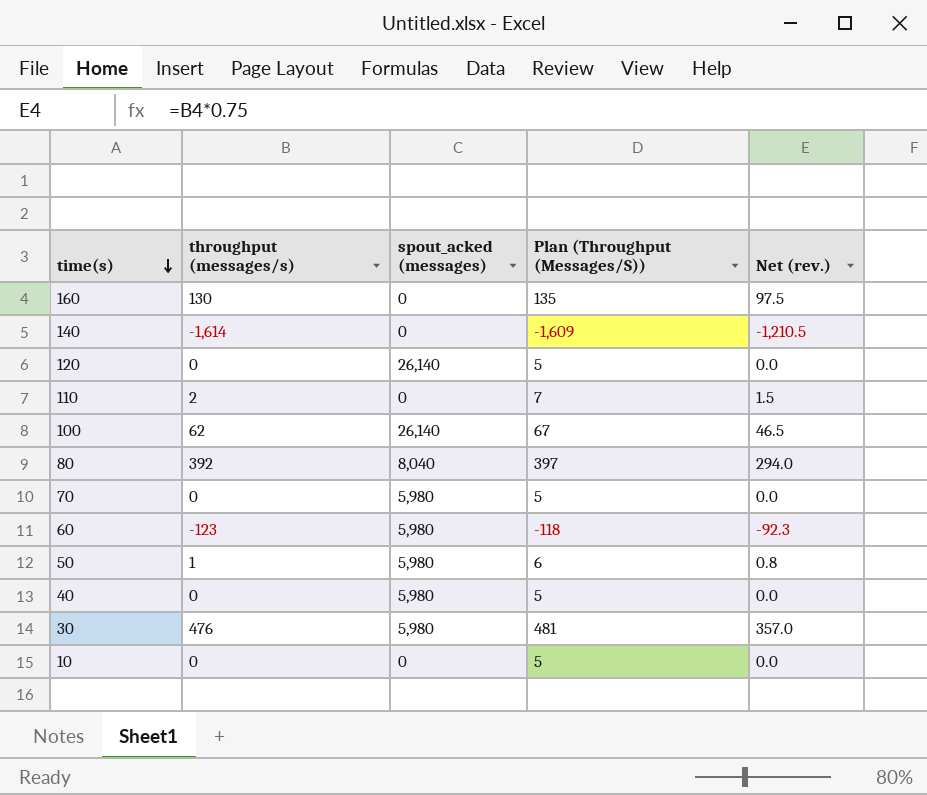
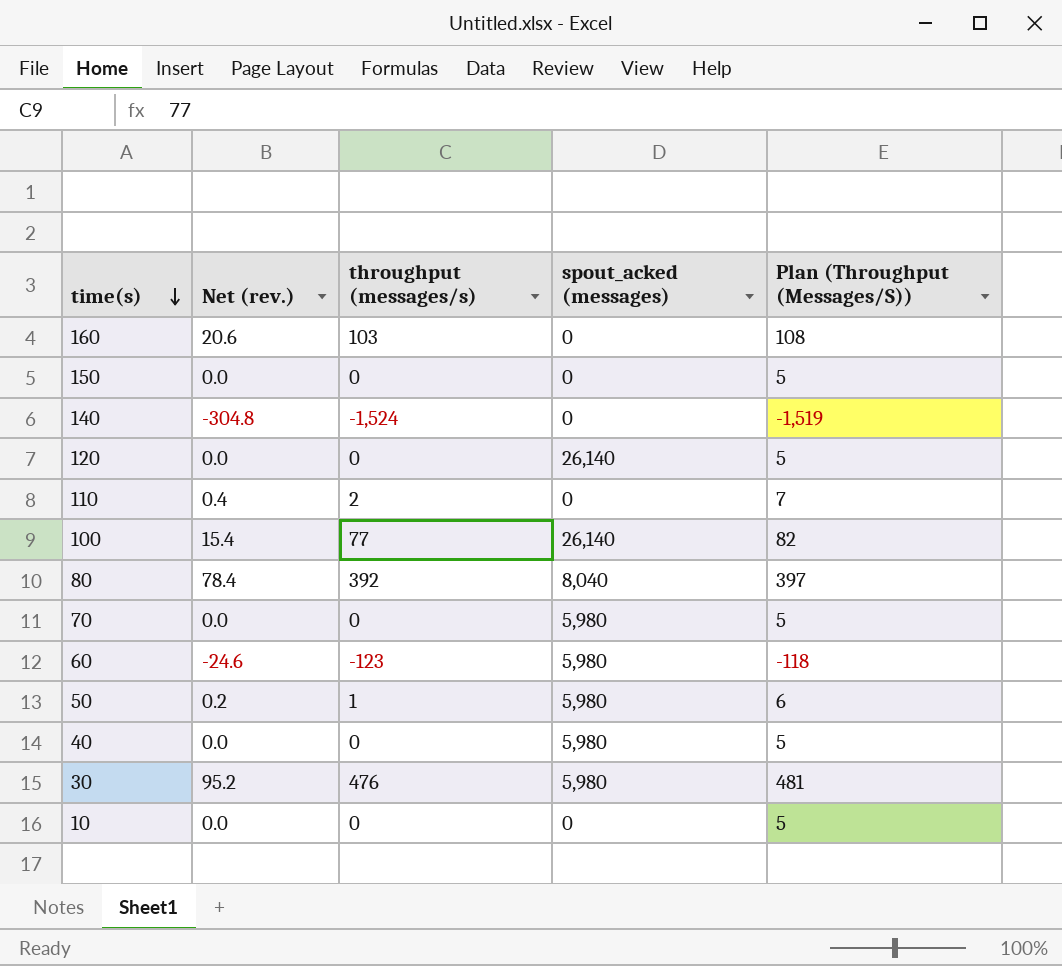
column Net (rev.) | formula: [throughput (messages/s)] * 0.75 -> [throughput (messages/s)] * 0.2
column Net (rev.) | position: 5 -> 2
160 | throughput (messages/s): 130 -> 103
160 | Plan (Throughput (Messages/S)): 135 -> 108
row 150: none -> 0.0 | 0 | 0 | 5
140 | throughput (messages/s): -1,614 -> -1,524
140 | Plan (Throughput (Messages/S)): -1,609 -> -1,519
100 | throughput (messages/s): 62 -> 77
100 | Plan (Throughput (Messages/S)): 67 -> 82

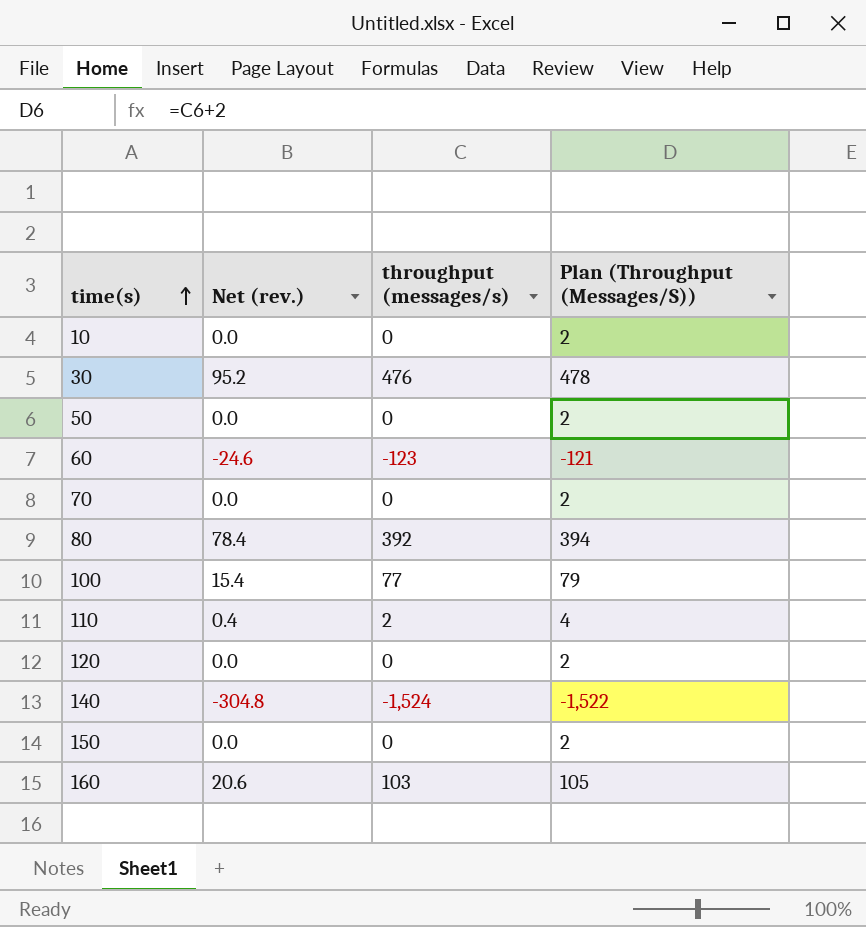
row order: time(s) descending -> time(s) ascending
column spout_acked (messages) | position: 4 -> none
column Plan (Throughput (Messages/S)) | formula: [throughput (messages/s)] + 5 -> [throughput (messages/s)] + 2
row 40: 0.0 | 0 | 5,980 | 5 -> none
50 | Net (rev.): 0.2 -> 0.0
50 | throughput (messages/s): 1 -> 0

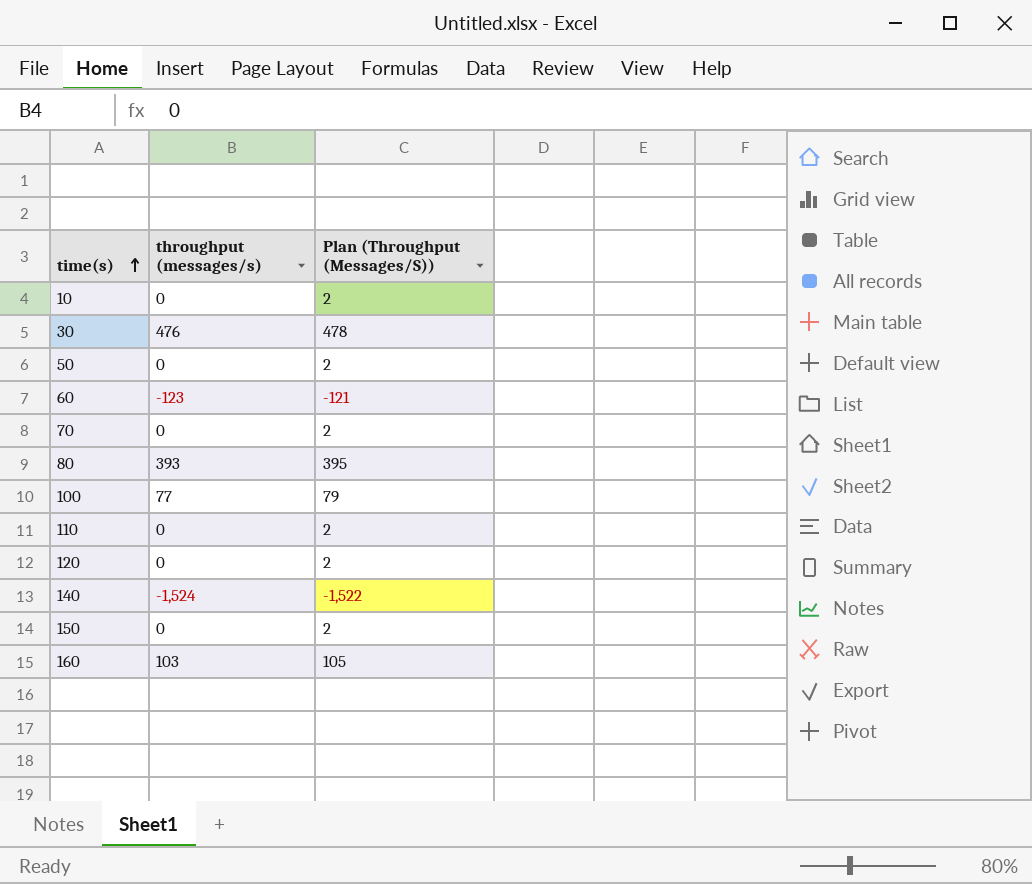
column Net (rev.) | formula: [throughput (messages/s)] * 0.2 -> none
80 | throughput (messages/s): 392 -> 393
80 | Plan (Throughput (Messages/S)): 394 -> 395
110 | throughput (messages/s): 2 -> 0
110 | Plan (Throughput (Messages/S)): 4 -> 2

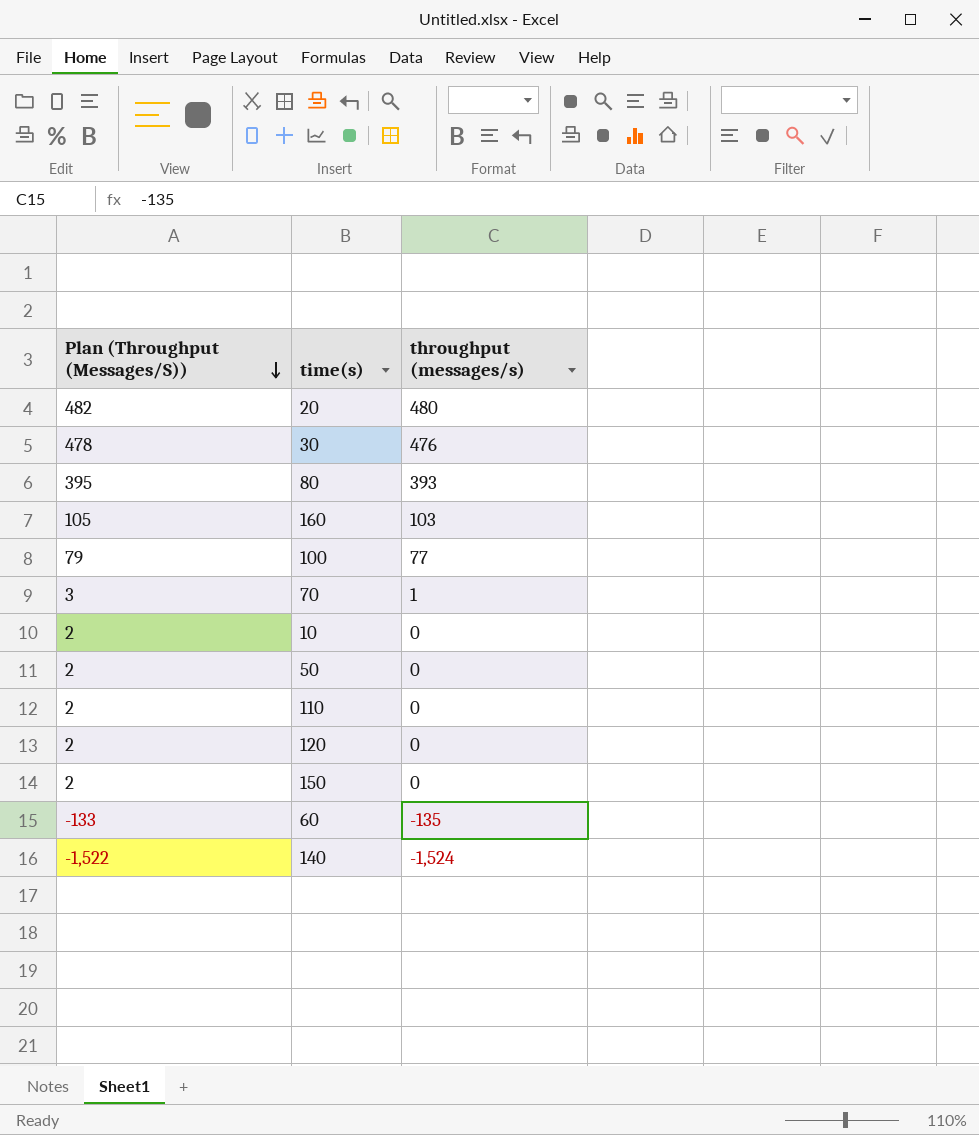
row order: time(s) ascending -> Plan (Throughput (Messages/S)) descending
column Plan (Throughput (Messages/S)) | position: 3 -> 1
row 20: none -> 482 | 480
70 | Plan (Throughput (Messages/S)): 2 -> 3
70 | throughput (messages/s): 0 -> 1
60 | Plan (Throughput (Messages/S)): -121 -> -133
60 | throughput (messages/s): -123 -> -135

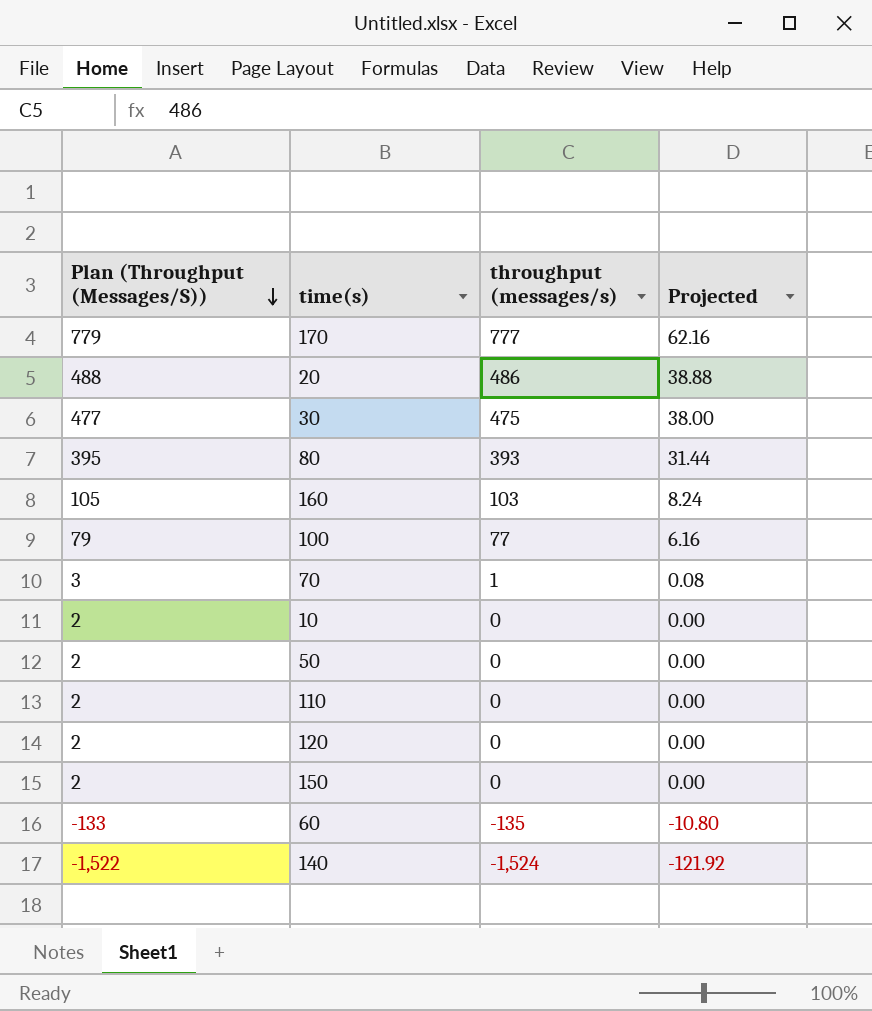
column Projected | formula: none -> [throughput (messages/s)] * 0.08
row 170: none -> 779 | 777 | 62.16
20 | Plan (Throughput (Messages/S)): 482 -> 488
20 | throughput (messages/s): 480 -> 486
30 | Plan (Throughput (Messages/S)): 478 -> 477
30 | throughput (messages/s): 476 -> 475

